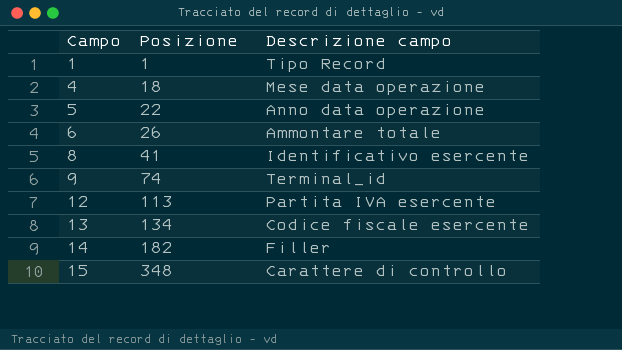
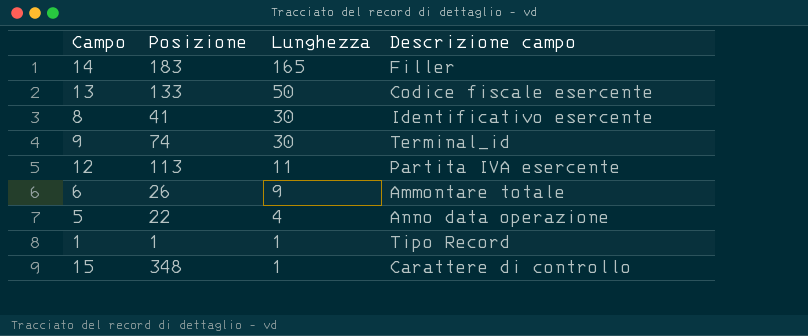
row order: Campo ascending -> Lunghezza descending
column Lunghezza | position: none -> 3
row 4: 18 | Mese data operazione -> none
14 | Posizione: 182 -> 183
13 | Posizione: 134 -> 133

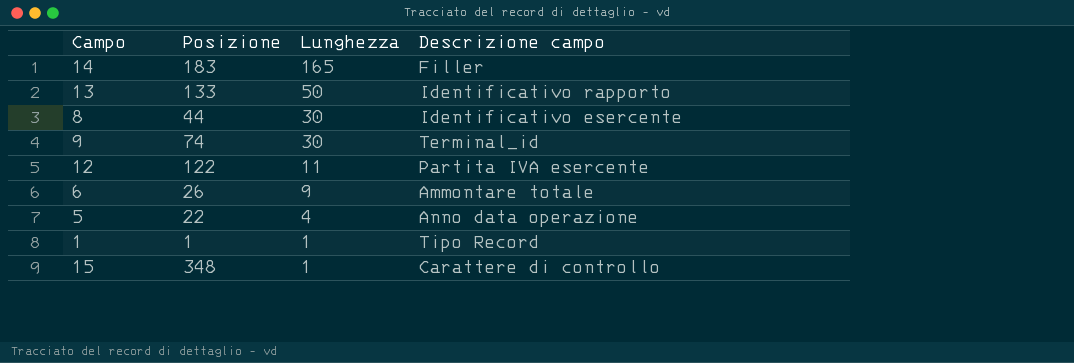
13 | Descrizione campo: Codice fiscale esercente -> Identificativo rapporto
8 | Posizione: 41 -> 44
12 | Posizione: 113 -> 122

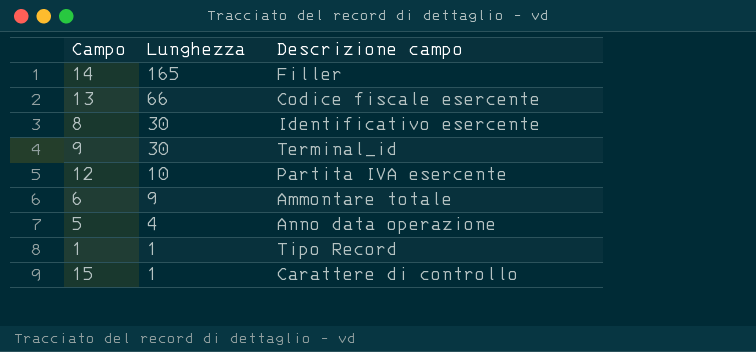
column Posizione | position: 2 -> none
13 | Lunghezza: 50 -> 66
13 | Descrizione campo: Identificativo rapporto -> Codice fiscale esercente
12 | Lunghezza: 11 -> 10

